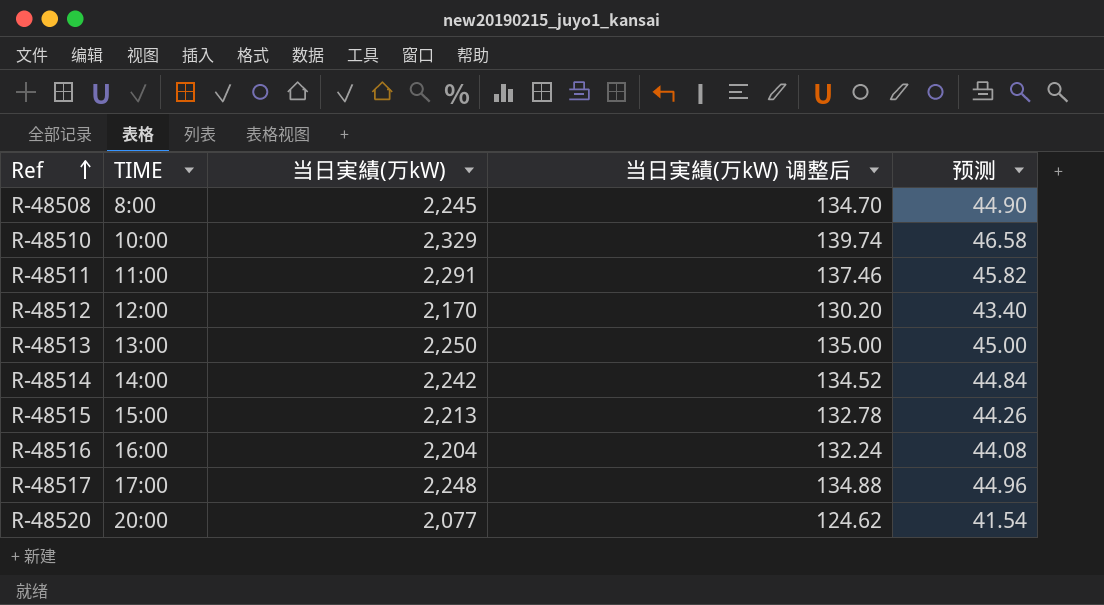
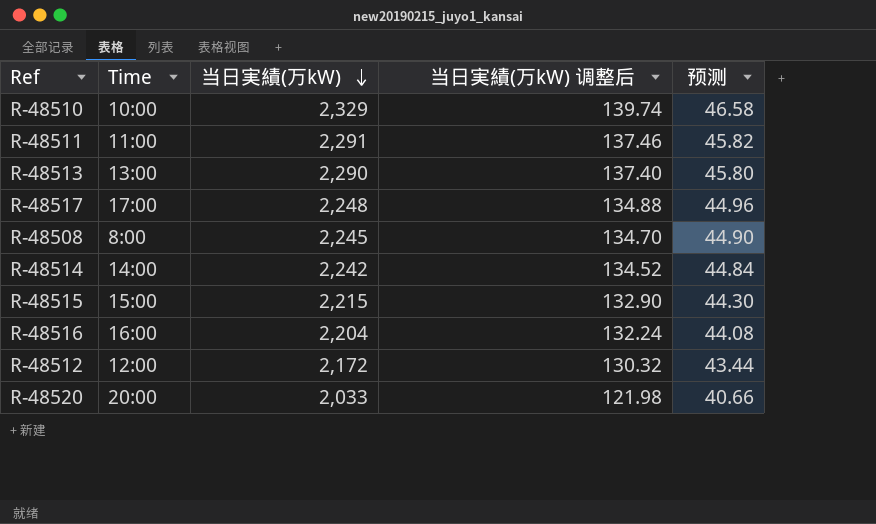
row order: Ref ascending -> 当日実績(万kW) descending
column name: TIME -> Time
R-48513 | 当日実績(万kW): 2,250 -> 2,290
R-48513 | 当日実績(万kW) 调整后: 135.00 -> 137.40
R-48513 | 预测: 45.00 -> 45.80
R-48515 | 当日実績(万kW): 2,213 -> 2,215
R-48515 | 当日実績(万kW) 调整后: 132.78 -> 132.90
R-48515 | 预测: 44.26 -> 44.30
R-48512 | 当日実績(万kW): 2,170 -> 2,172
R-48512 | 当日実績(万kW) 调整后: 130.20 -> 130.32
R-48512 | 预测: 43.40 -> 43.44
R-48520 | 当日実績(万kW): 2,077 -> 2,033
R-48520 | 当日実績(万kW) 调整后: 124.62 -> 121.98
R-48520 | 预测: 41.54 -> 40.66

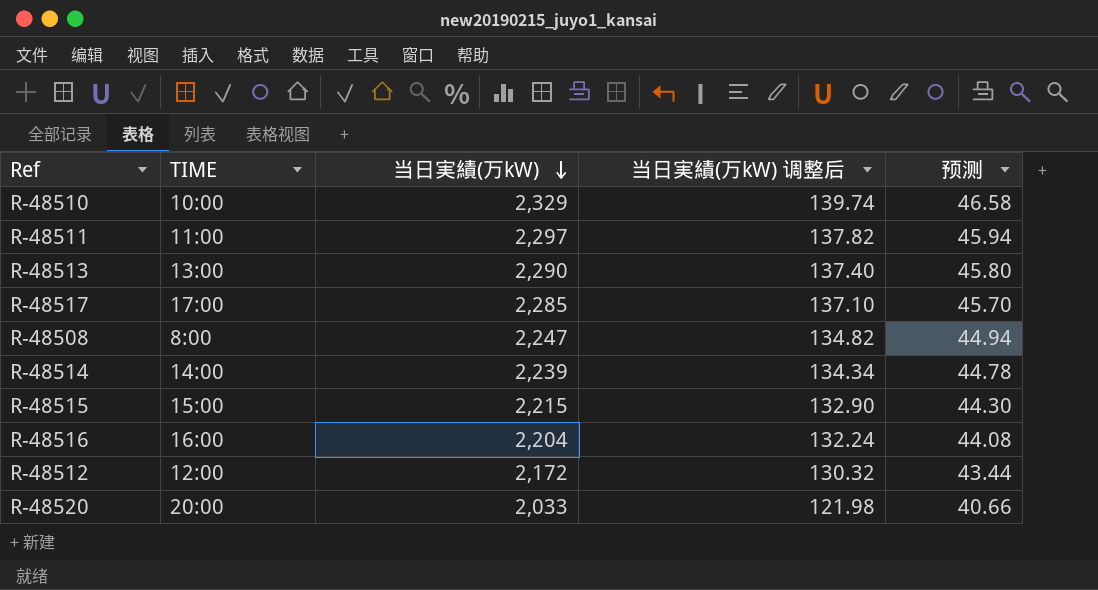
column name: Time -> TIME
R-48511 | 当日実績(万kW): 2,291 -> 2,297
R-48511 | 当日実績(万kW) 调整后: 137.46 -> 137.82
R-48511 | 预测: 45.82 -> 45.94
R-48517 | 当日実績(万kW): 2,248 -> 2,285
R-48517 | 当日実績(万kW) 调整后: 134.88 -> 137.10
R-48517 | 预测: 44.96 -> 45.70
R-48508 | 当日実績(万kW): 2,245 -> 2,247
R-48508 | 当日実績(万kW) 调整后: 134.70 -> 134.82
R-48508 | 预测: 44.90 -> 44.94
R-48514 | 当日実績(万kW): 2,242 -> 2,239
R-48514 | 当日実績(万kW) 调整后: 134.52 -> 134.34
R-48514 | 预测: 44.84 -> 44.78

